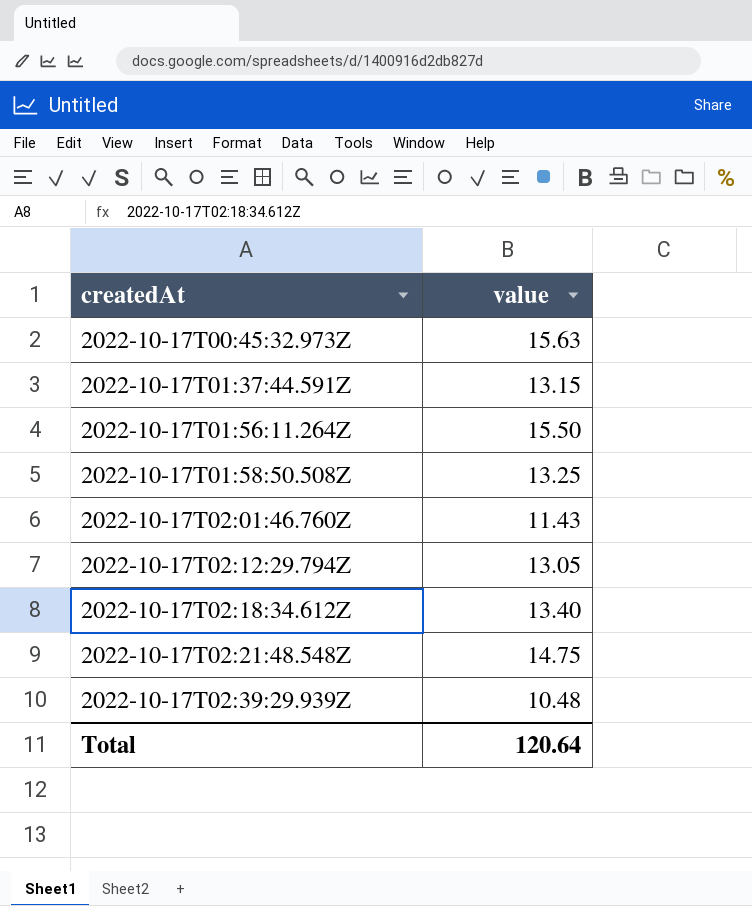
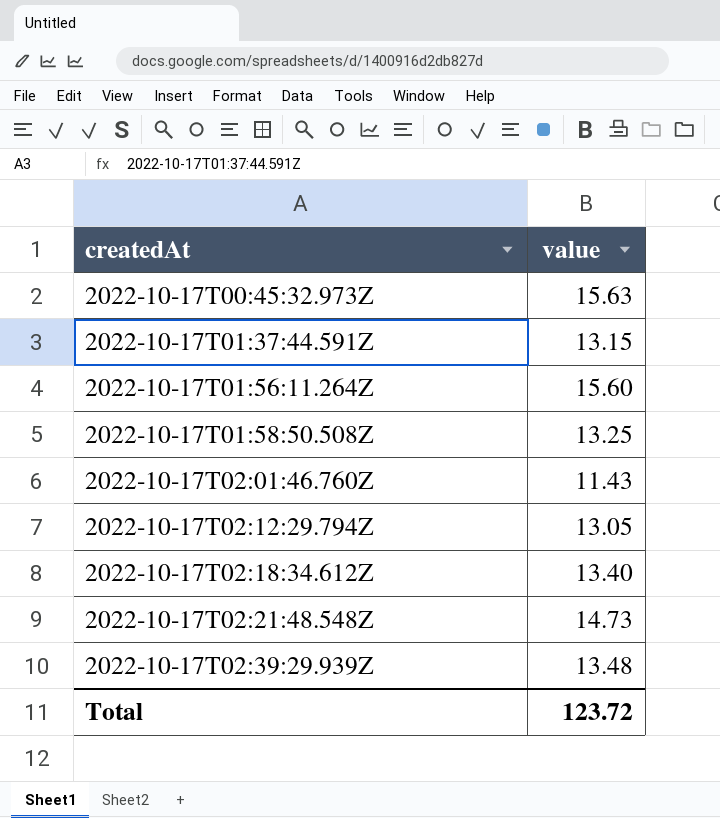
2022-10-17T01:56:11.264Z | value: 15.50 -> 15.60
2022-10-17T02:21:48.548Z | value: 14.75 -> 14.73
2022-10-17T02:39:29.939Z | value: 10.48 -> 13.48
Total | value: 120.64 -> 123.72

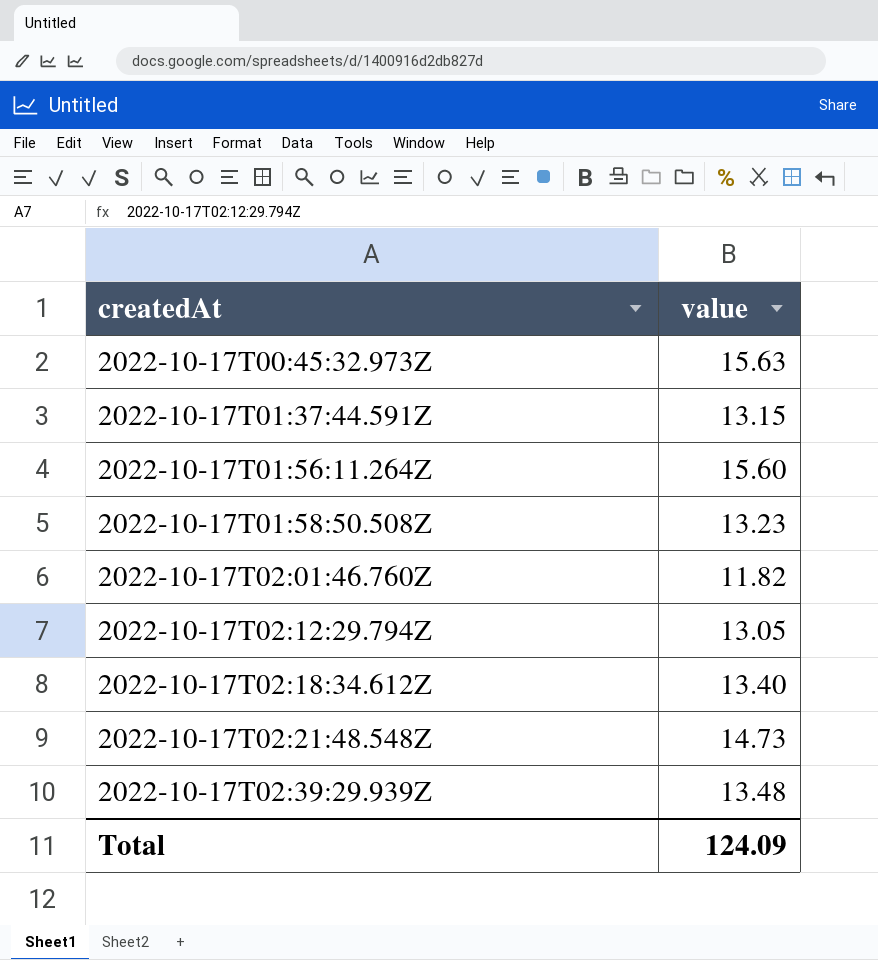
2022-10-17T01:58:50.508Z | value: 13.25 -> 13.23
2022-10-17T02:01:46.760Z | value: 11.43 -> 11.82
Total | value: 123.72 -> 124.09

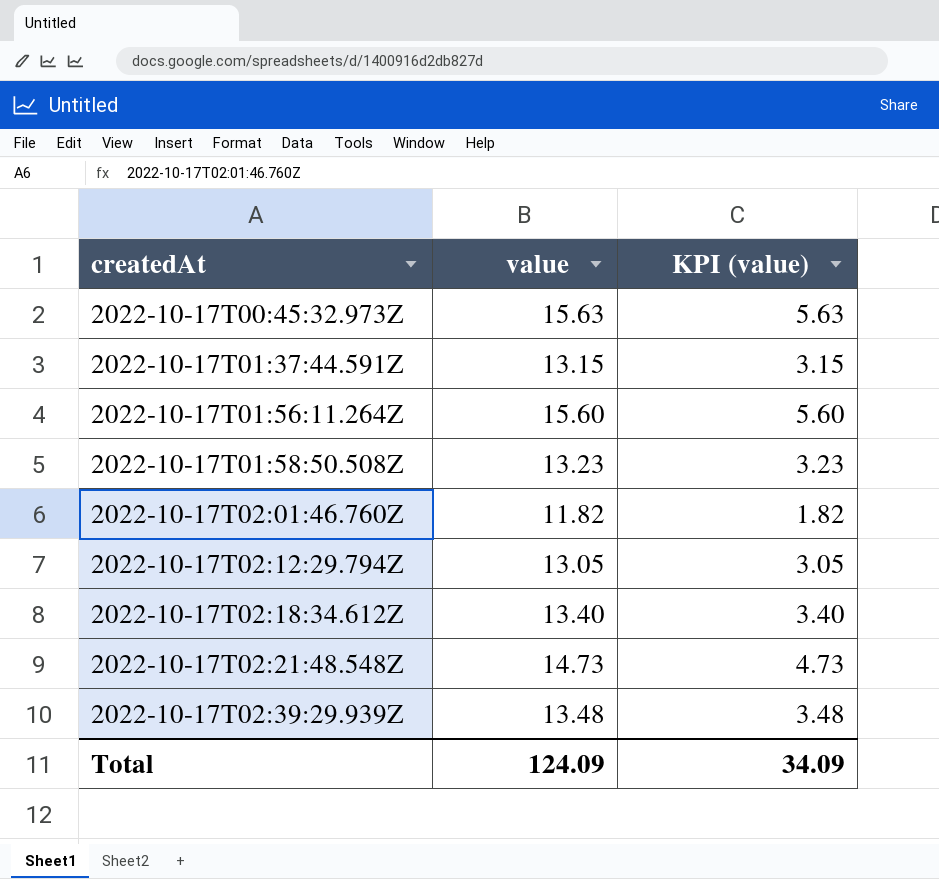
column KPI (value) | formula: none -> [value] - 10

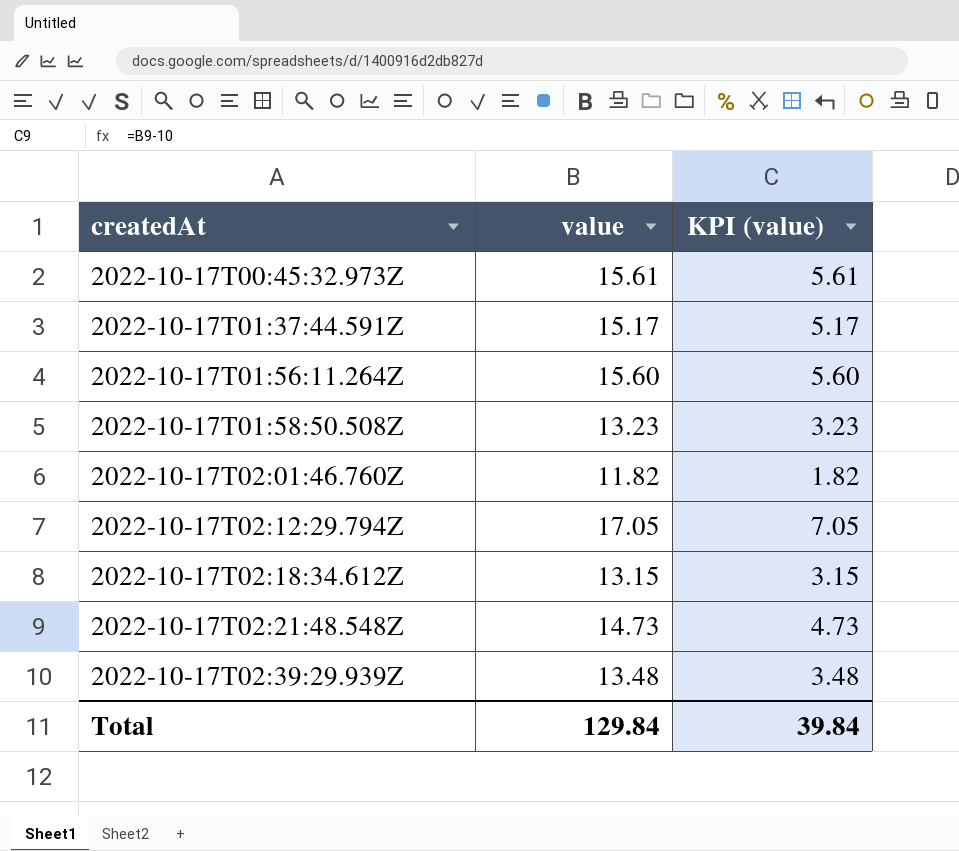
2022-10-17T00:45:32.973Z | value: 15.63 -> 15.61
2022-10-17T00:45:32.973Z | KPI (value): 5.63 -> 5.61
2022-10-17T01:37:44.591Z | value: 13.15 -> 15.17
2022-10-17T01:37:44.591Z | KPI (value): 3.15 -> 5.17
2022-10-17T02:12:29.794Z | value: 13.05 -> 17.05
2022-10-17T02:12:29.794Z | KPI (value): 3.05 -> 7.05
2022-10-17T02:18:34.612Z | value: 13.40 -> 13.15
2022-10-17T02:18:34.612Z | KPI (value): 3.40 -> 3.15
Total | value: 124.09 -> 129.84
Total | KPI (value): 34.09 -> 39.84

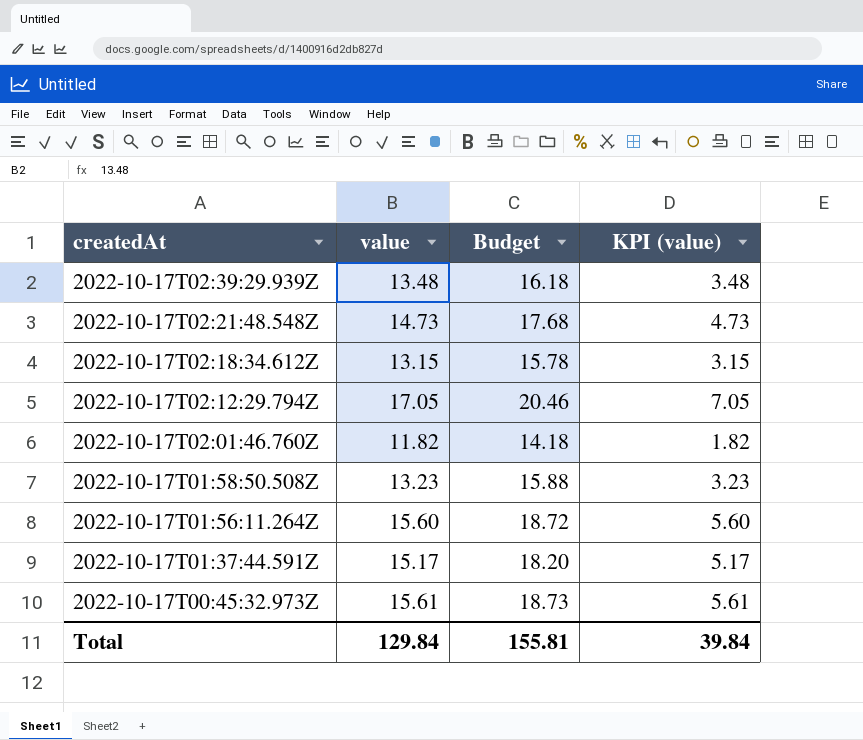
row order: createdAt ascending -> createdAt descending
column Budget | formula: none -> [value] * 1.2

